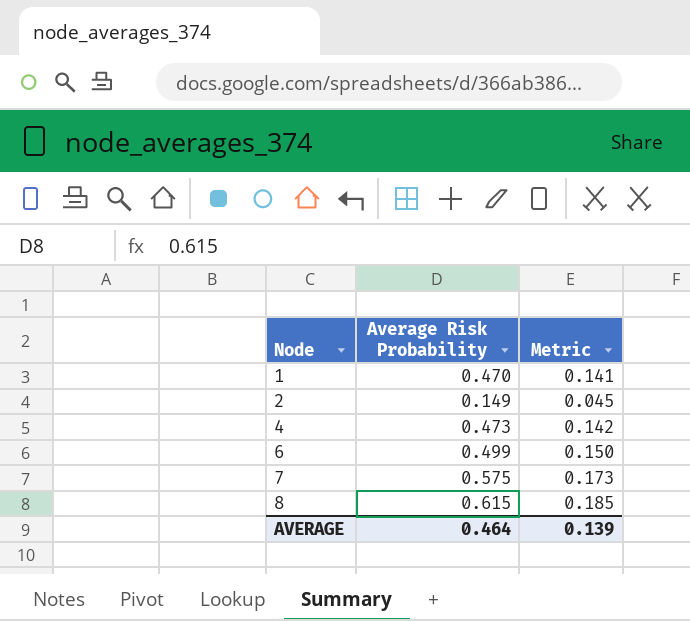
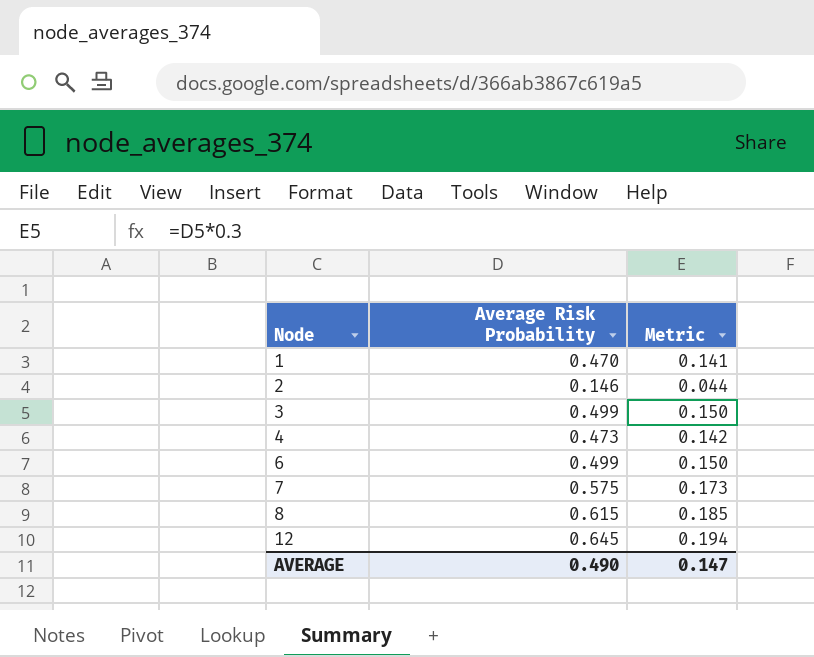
2 | Average Risk Probability: 0.149 -> 0.146
2 | Metric: 0.045 -> 0.044
row 3: none -> 0.499 | 0.150
row 12: none -> 0.645 | 0.194
AVERAGE | Average Risk Probability: 0.464 -> 0.490
AVERAGE | Metric: 0.139 -> 0.147

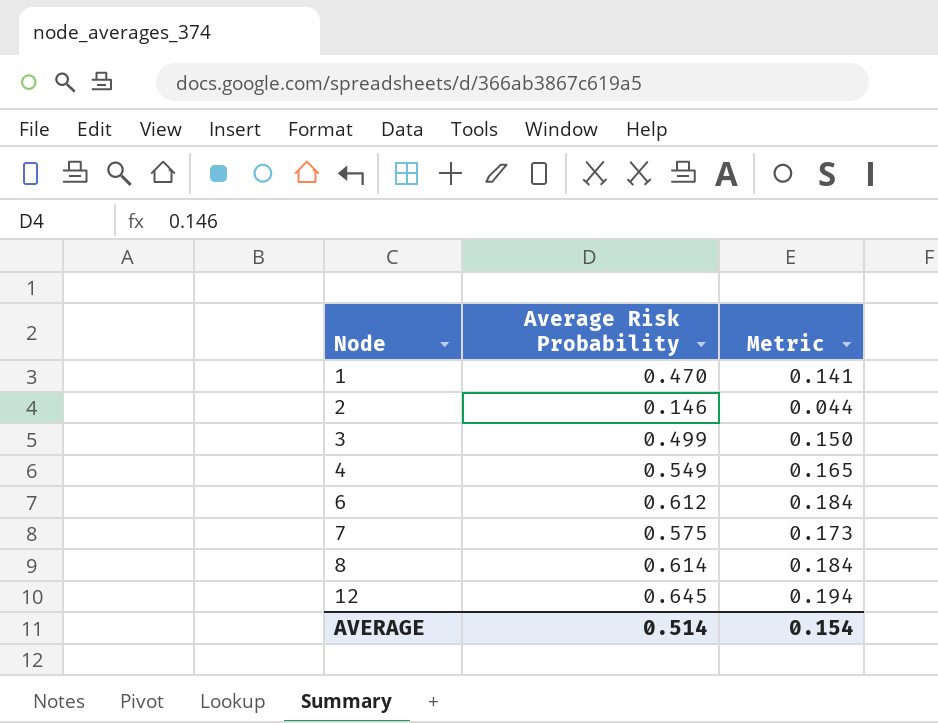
4 | Average Risk Probability: 0.473 -> 0.549
4 | Metric: 0.142 -> 0.165
6 | Average Risk Probability: 0.499 -> 0.612
6 | Metric: 0.150 -> 0.184
8 | Average Risk Probability: 0.615 -> 0.614
8 | Metric: 0.185 -> 0.184
AVERAGE | Average Risk Probability: 0.490 -> 0.514
AVERAGE | Metric: 0.147 -> 0.154

